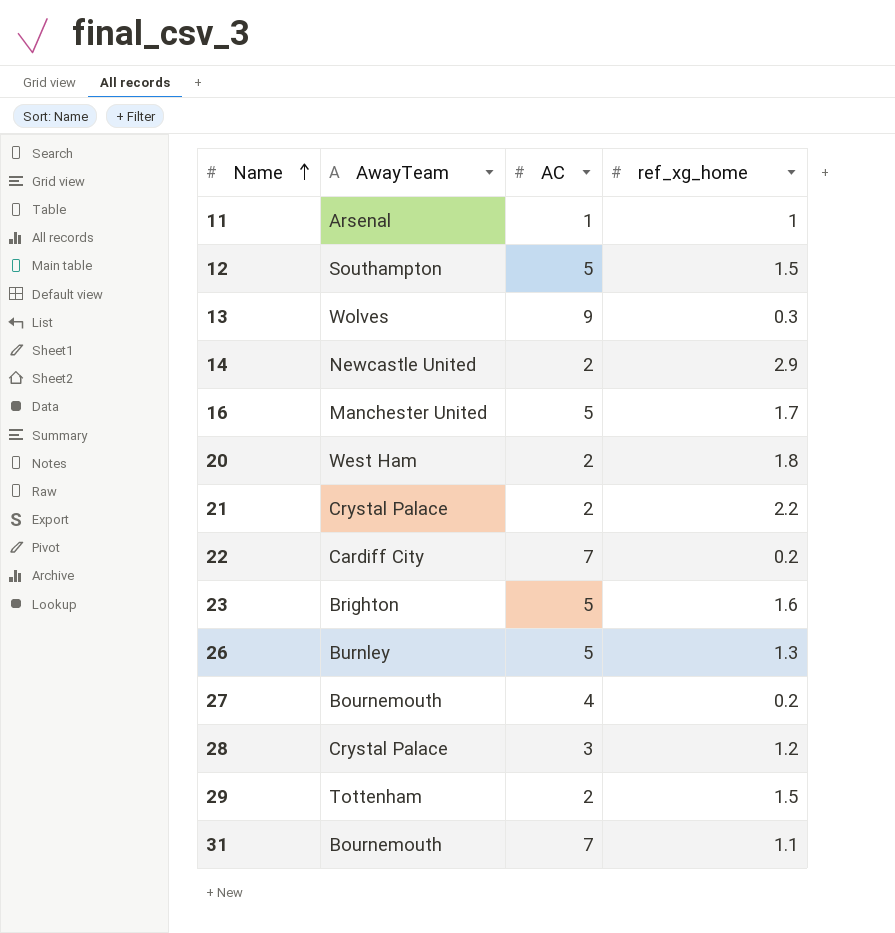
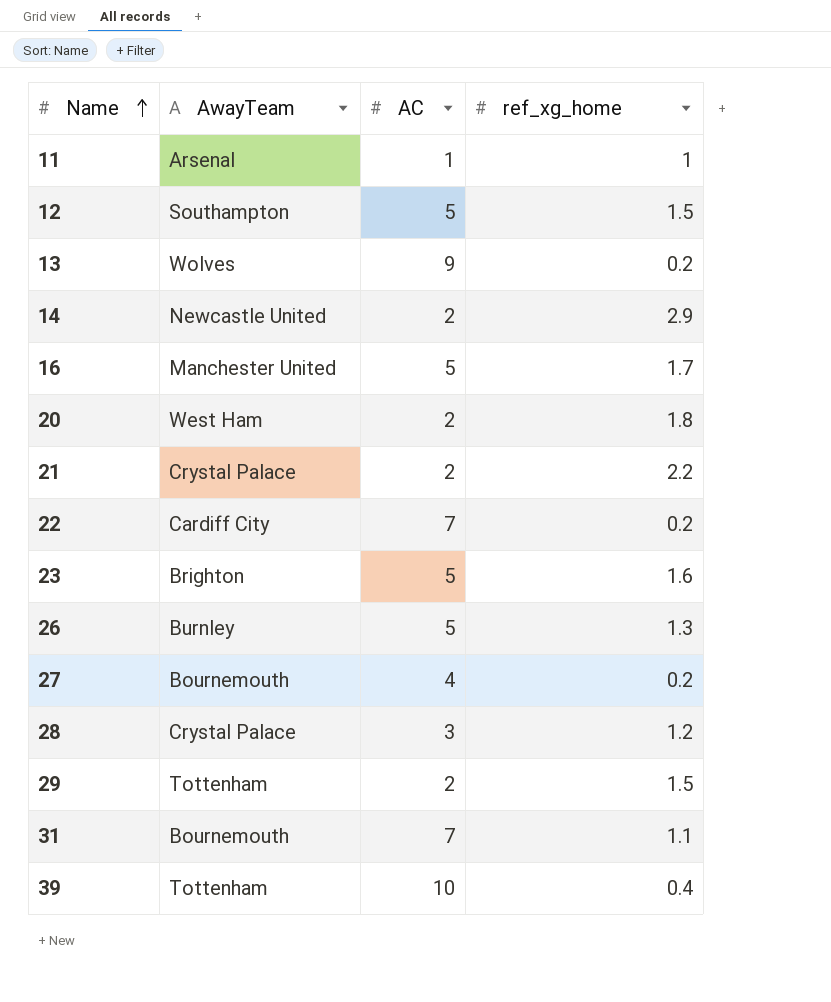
13 | ref_xg_home: 0.3 -> 0.2
row 39: none -> Tottenham | 10 | 0.4

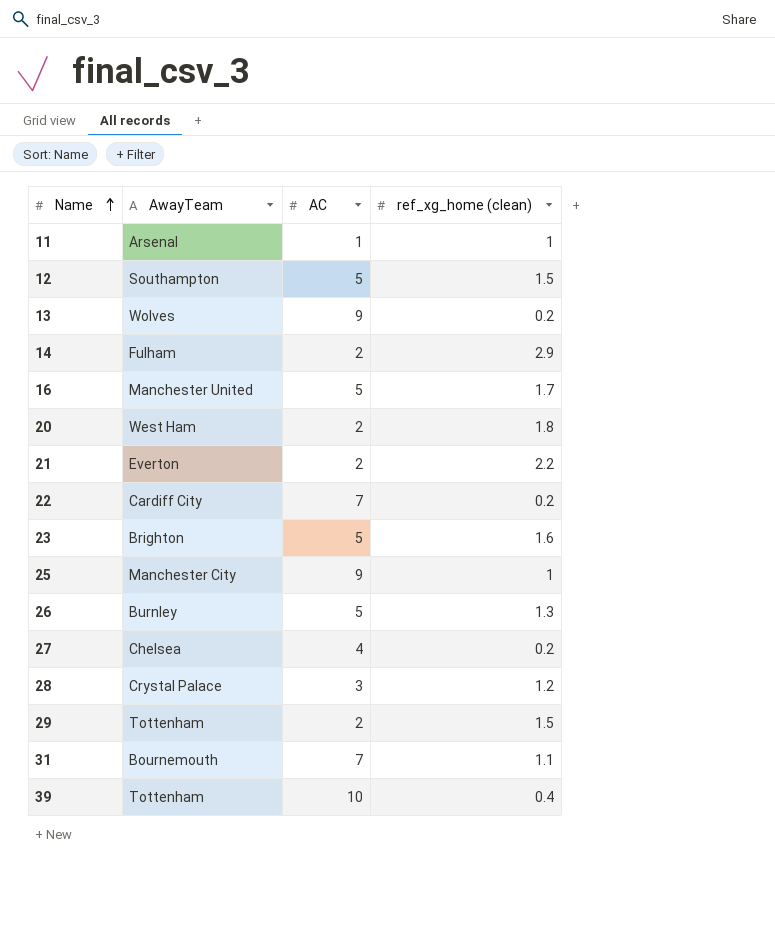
column name: ref_xg_home -> ref_xg_home (clean)
14 | AwayTeam: Newcastle United -> Fulham
21 | AwayTeam: Crystal Palace -> Everton
row 25: none -> Manchester City | 9 | 1
27 | AwayTeam: Bournemouth -> Chelsea

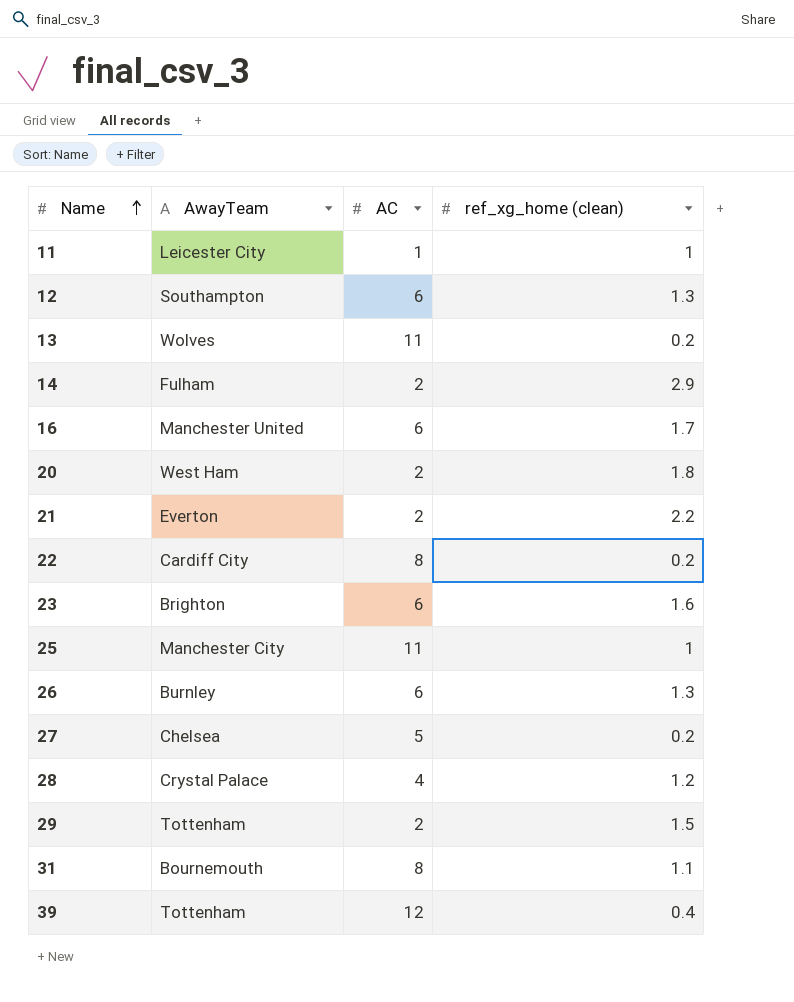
11 | AwayTeam: Arsenal -> Leicester City
12 | AC: 5 -> 6
12 | ref_xg_home (clean): 1.5 -> 1.3
13 | AC: 9 -> 11
16 | AC: 5 -> 6
22 | AC: 7 -> 8
23 | AC: 5 -> 6
25 | AC: 9 -> 11
26 | AC: 5 -> 6
27 | AC: 4 -> 5
28 | AC: 3 -> 4
31 | AC: 7 -> 8
39 | AC: 10 -> 12

